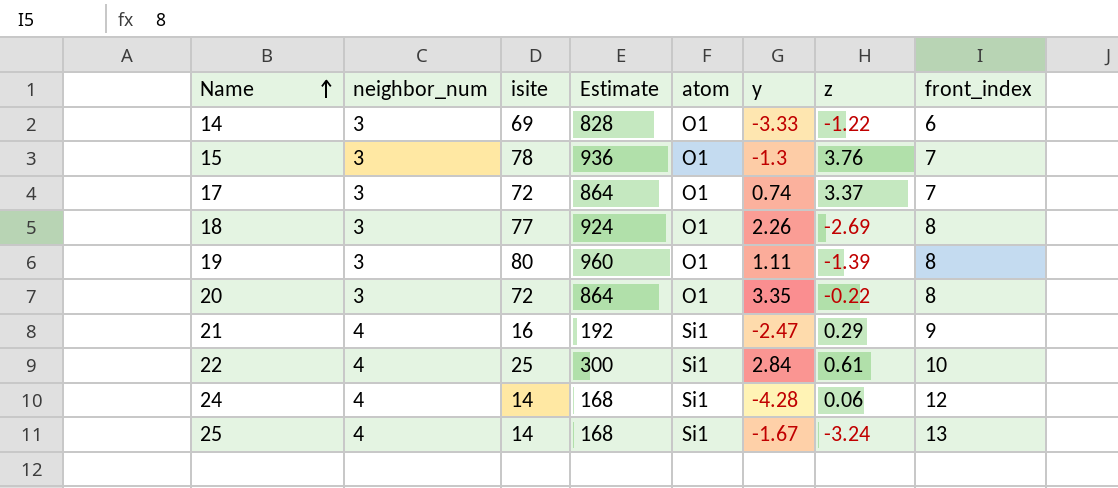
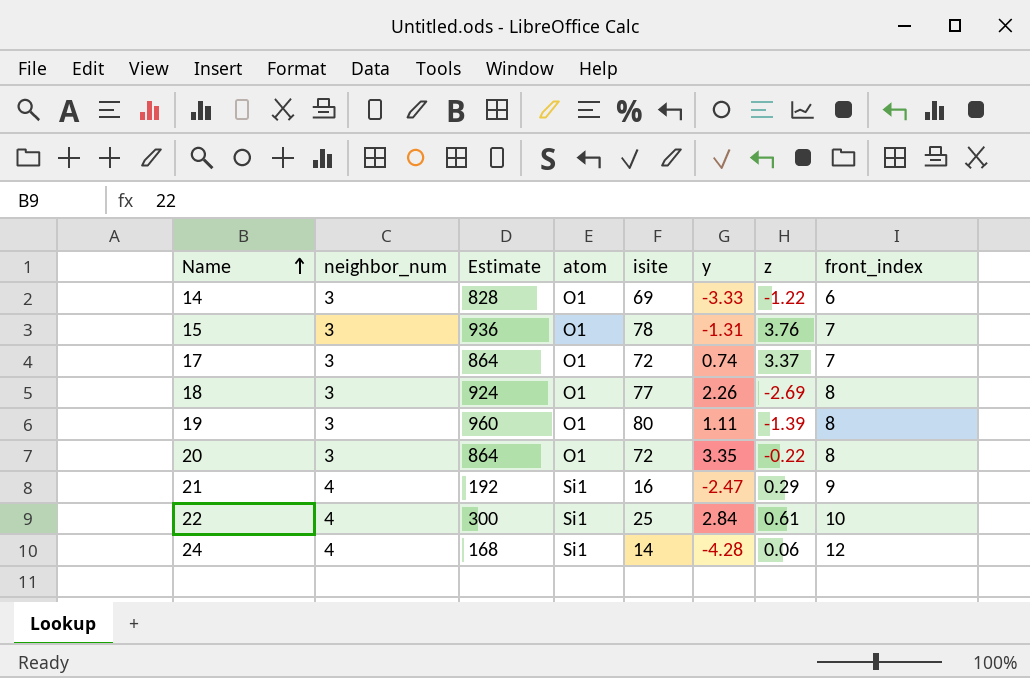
column isite | position: 3 -> 5
row 25: 4 | 14 | 168 | Si1 | -1.67 | -3.24 | 13 -> none
15 | y: -1.3 -> -1.31

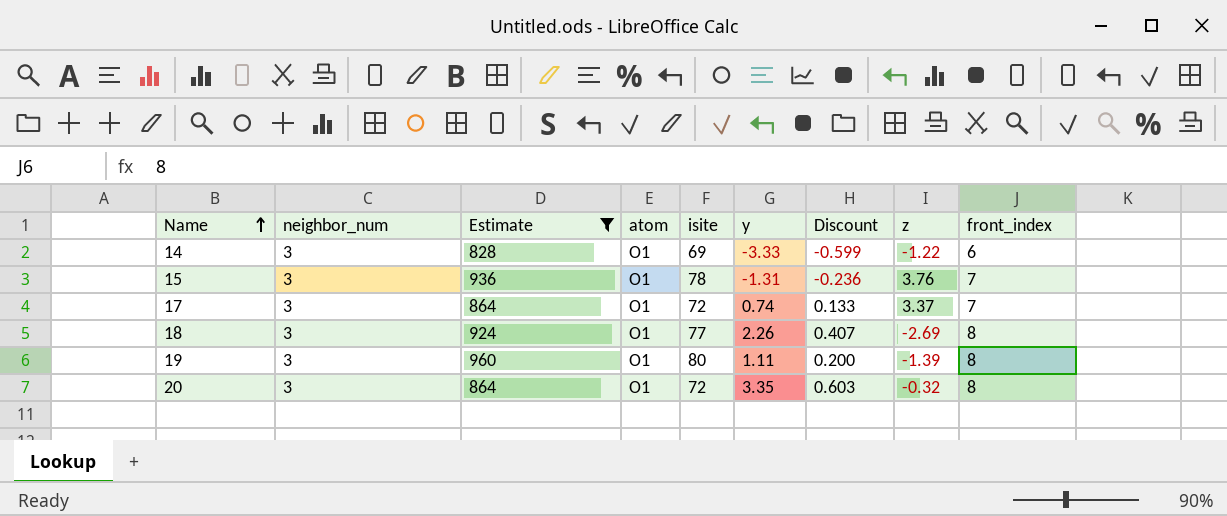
filter: none -> Estimate >= 828
column Discount | formula: none -> [y] * 0.18
20 | z: -0.22 -> -0.32

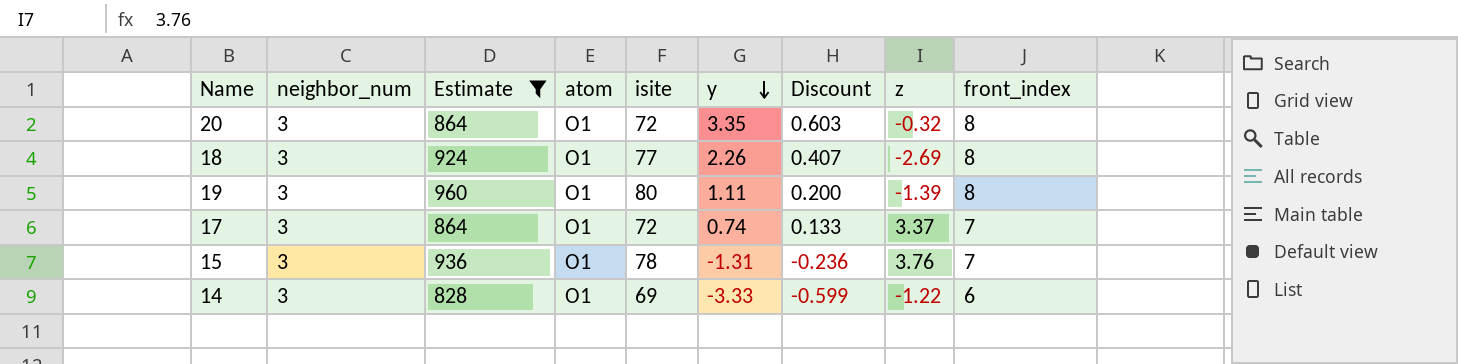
row order: Name ascending -> y descending

